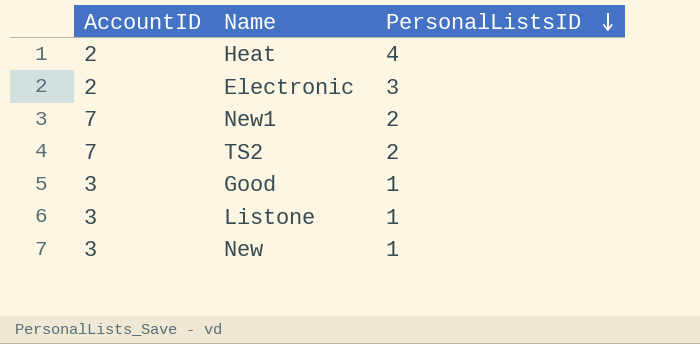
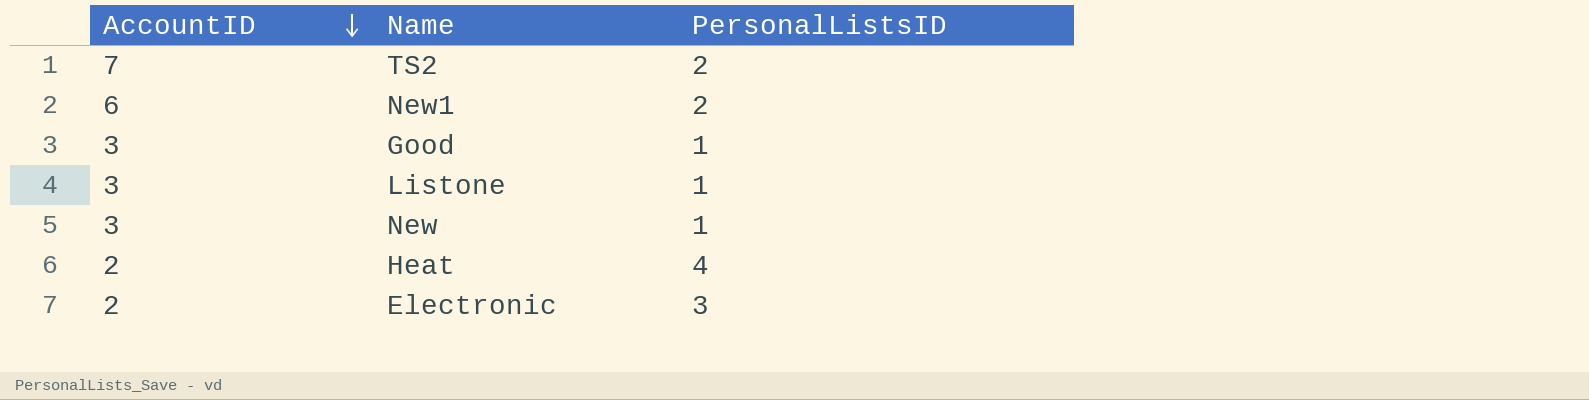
row order: PersonalListsID descending -> AccountID descending
New1 | AccountID: 7 -> 6

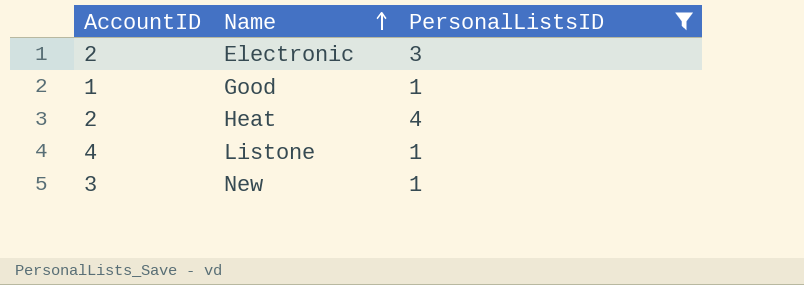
filter: none -> PersonalListsID != 2
row order: AccountID descending -> Name ascending
Good | AccountID: 3 -> 1
Listone | AccountID: 3 -> 4

